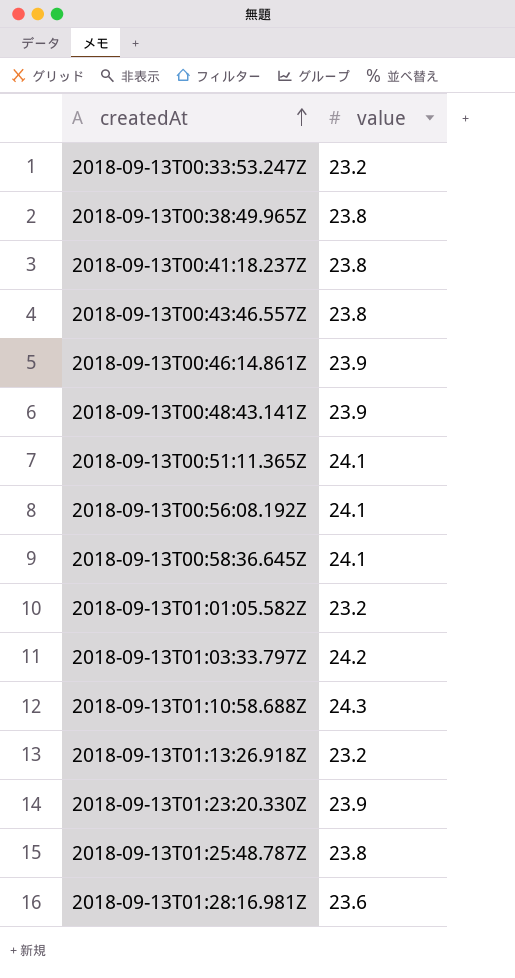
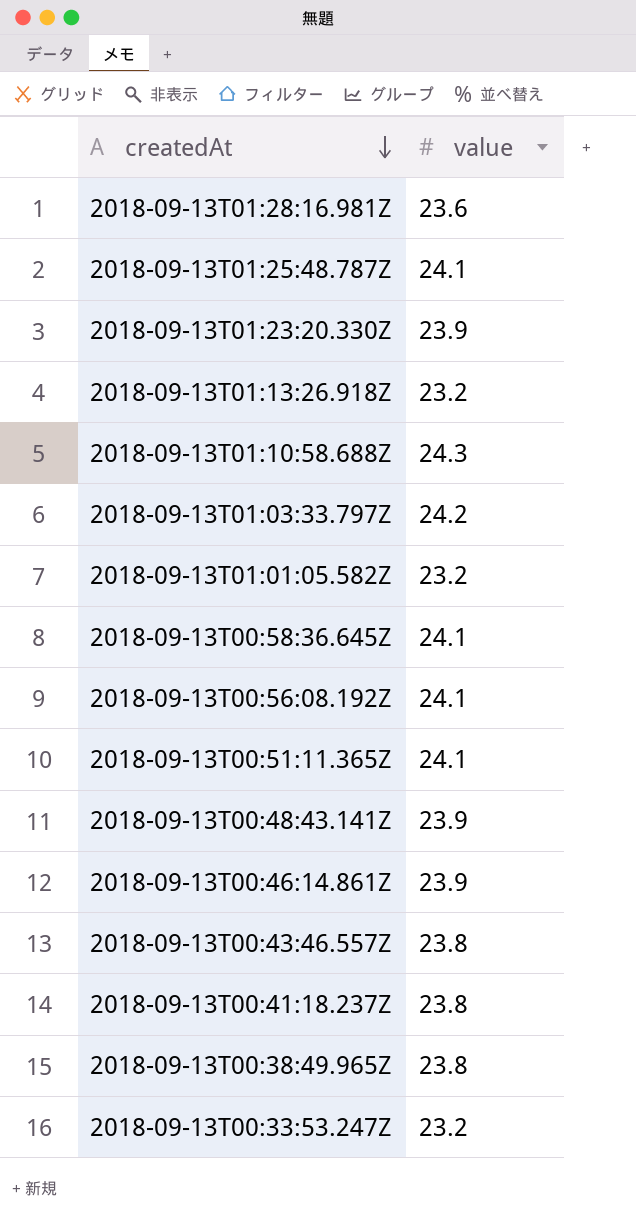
row order: createdAt ascending -> createdAt descending
2018-09-13T01:25:48.787Z | value: 23.8 -> 24.1

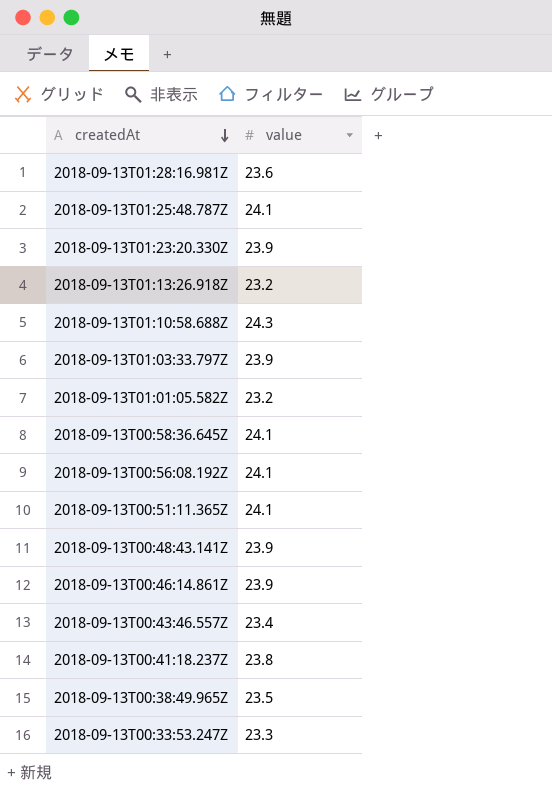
2018-09-13T01:03:33.797Z | value: 24.2 -> 23.9
2018-09-13T00:43:46.557Z | value: 23.8 -> 23.4
2018-09-13T00:38:49.965Z | value: 23.8 -> 23.5
2018-09-13T00:33:53.247Z | value: 23.2 -> 23.3

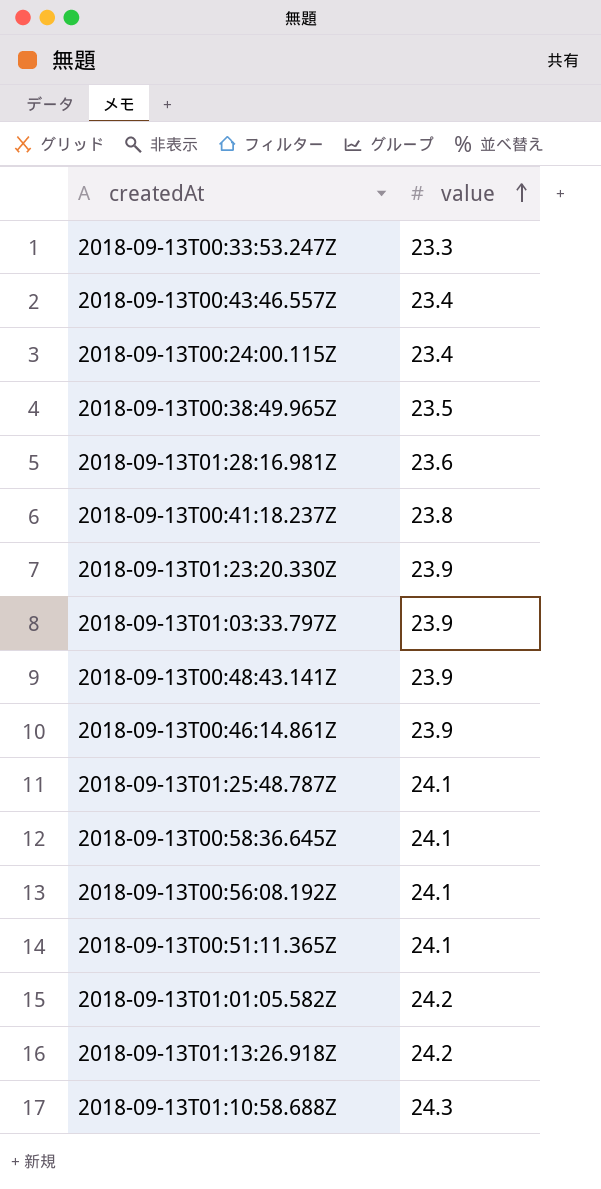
row order: createdAt descending -> value ascending
row 2018-09-13T00:24:00.115Z: none -> 23.4
2018-09-13T01:01:05.582Z | value: 23.2 -> 24.2
2018-09-13T01:13:26.918Z | value: 23.2 -> 24.2

